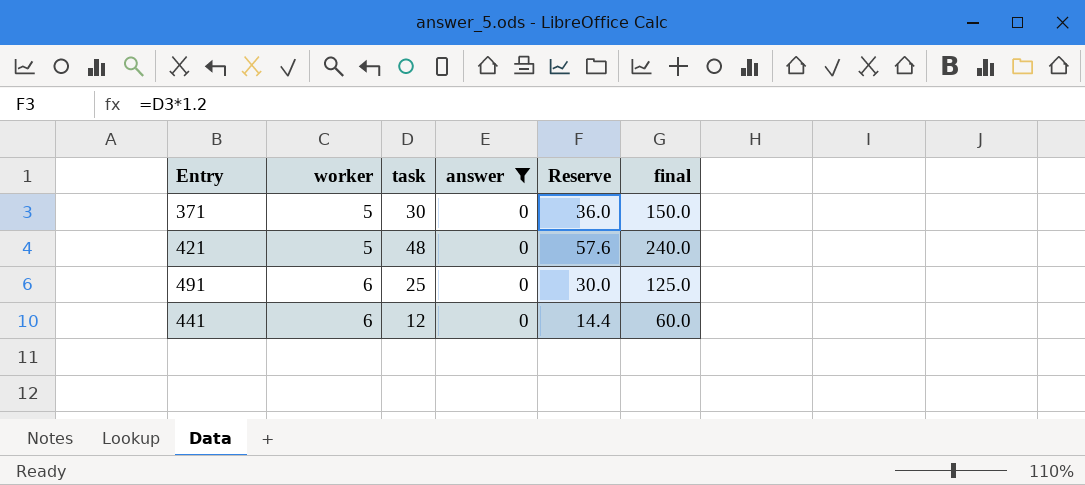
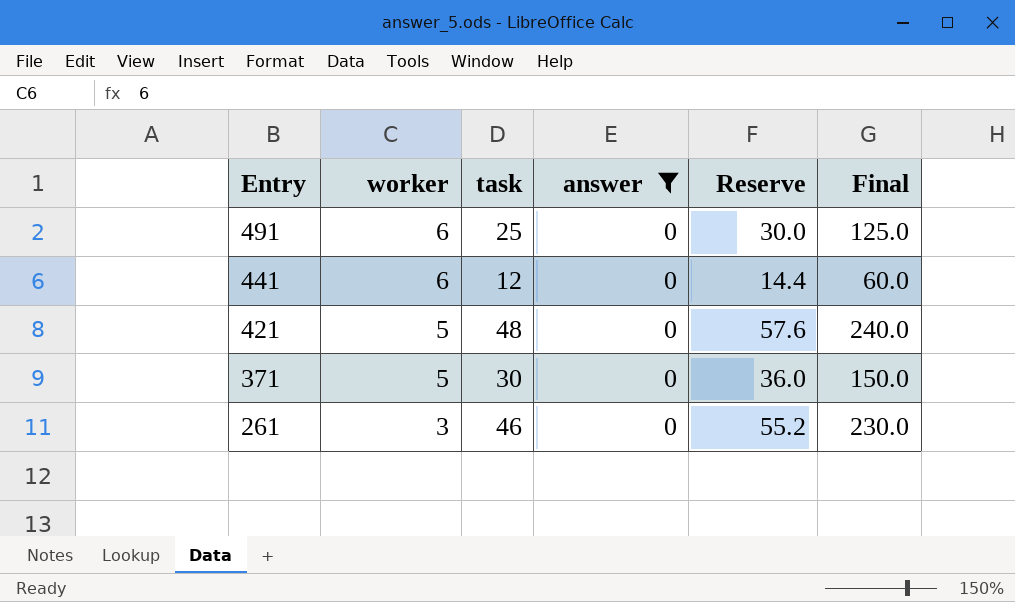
row order: worker ascending -> Entry descending
column name: final -> Final
row 261: none -> 3 | 46 | 0 | 55.2 | 230.0

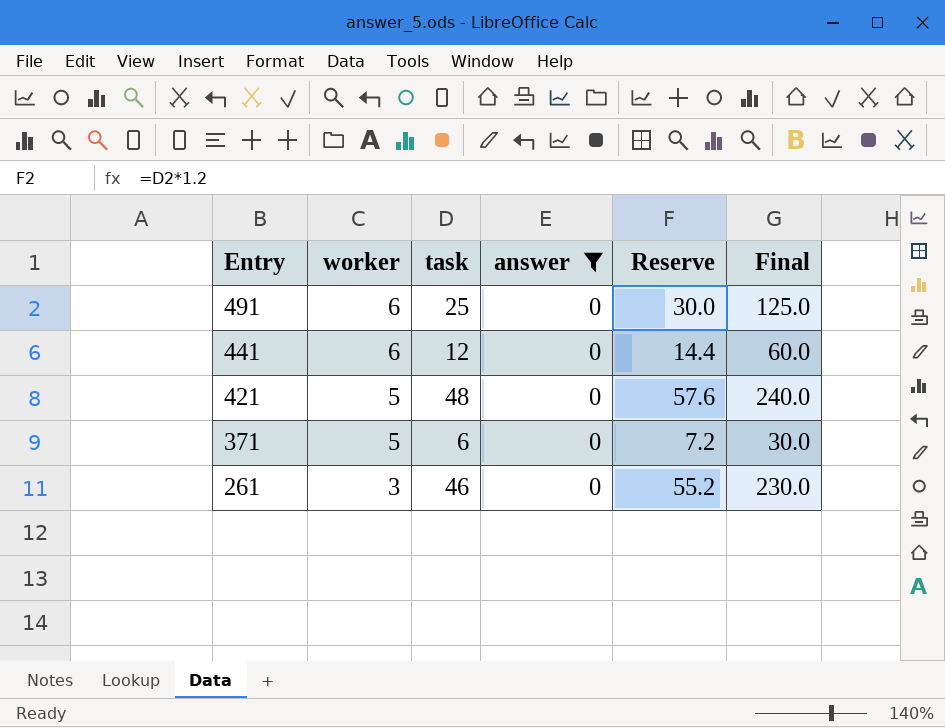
371 | task: 30 -> 6
371 | Reserve: 36.0 -> 7.2
371 | Final: 150.0 -> 30.0

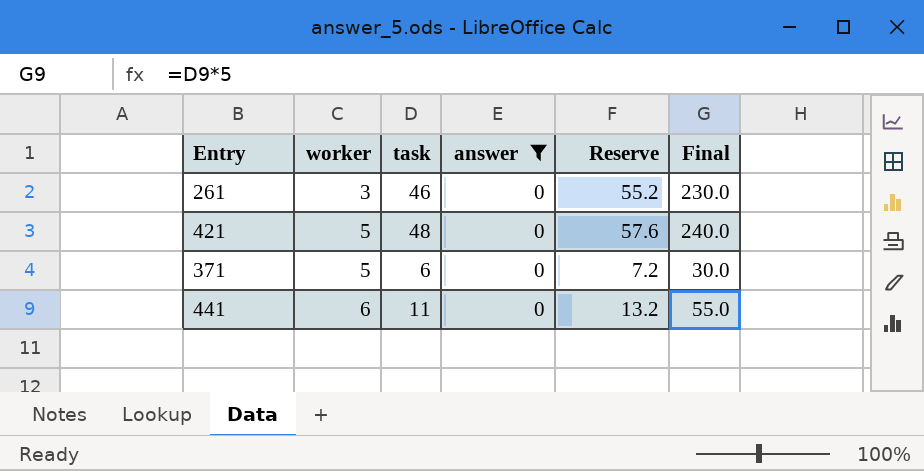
row order: Entry descending -> worker ascending
row 491: 6 | 25 | 0 | 30.0 | 125.0 -> none
441 | task: 12 -> 11
441 | Reserve: 14.4 -> 13.2
441 | Final: 60.0 -> 55.0

